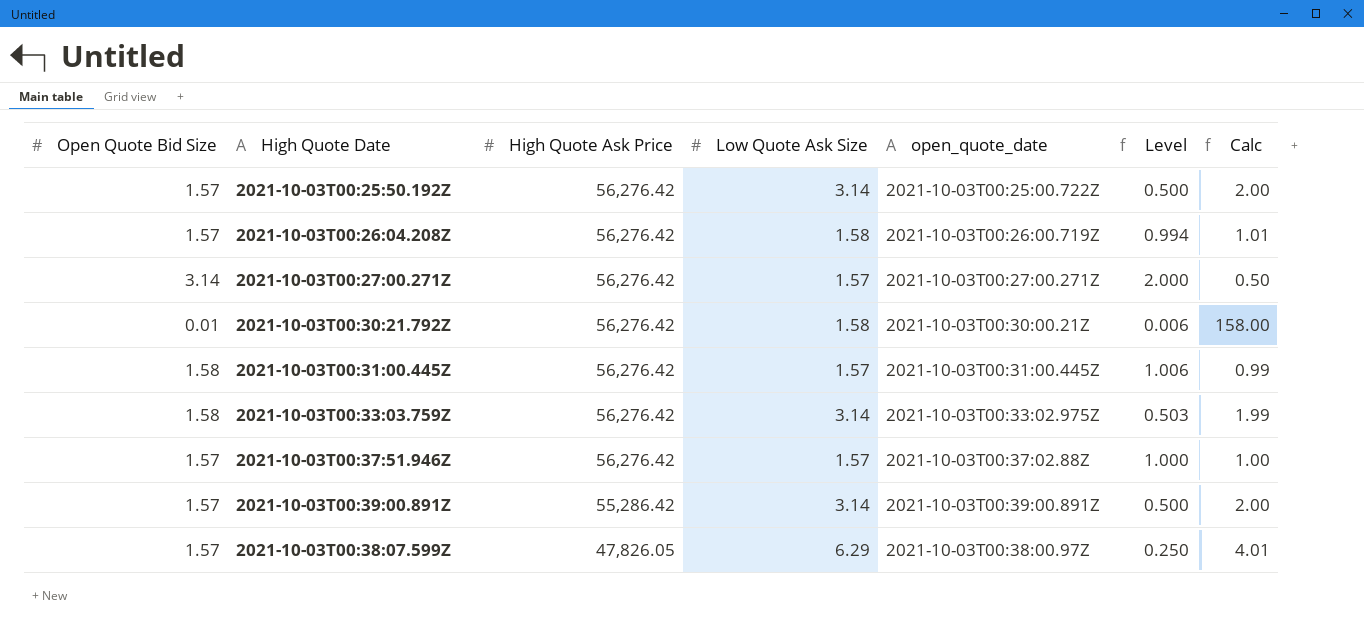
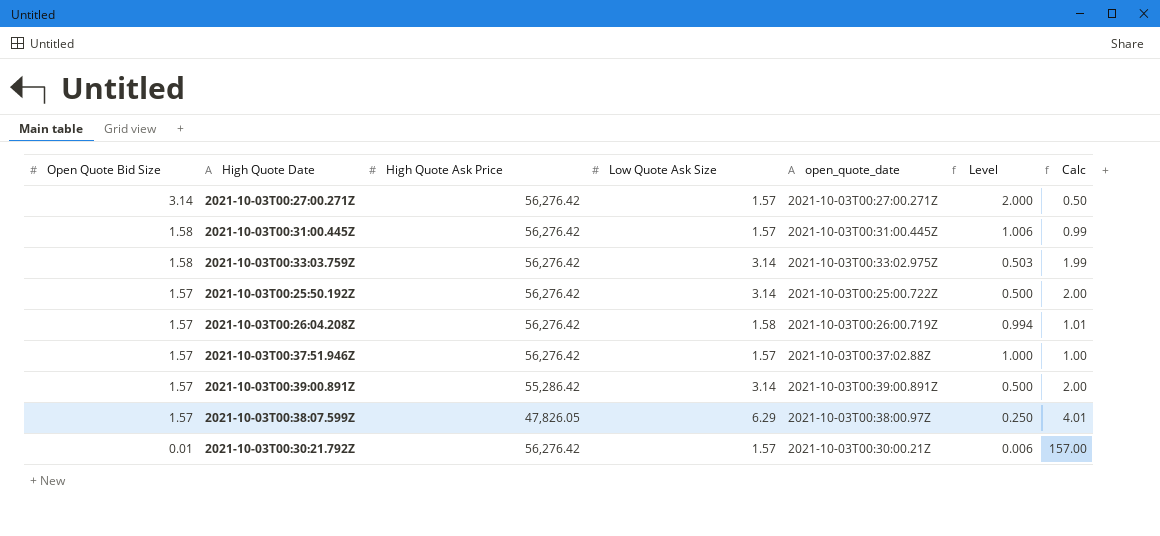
row order: High Quote Ask Price descending -> Open Quote Bid Size descending
2021-10-03T00:30:21.792Z | Low Quote Ask Size: 1.58 -> 1.57
2021-10-03T00:30:21.792Z | Calc: 158.00 -> 157.00

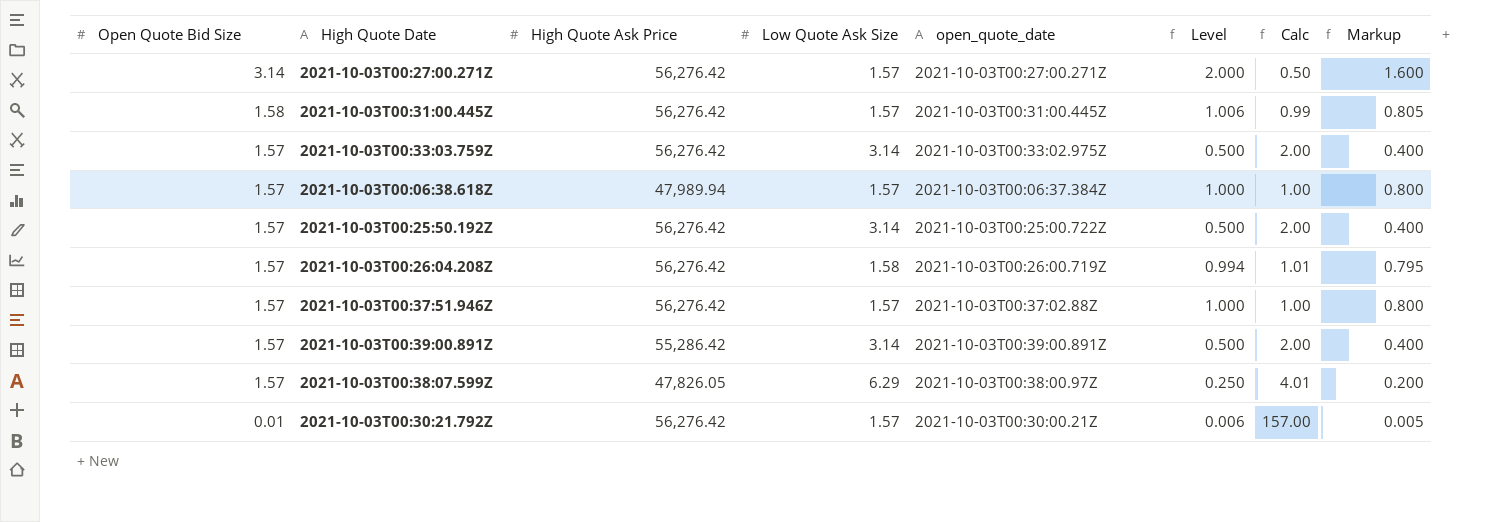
column Markup | formula: none -> [Level] * 0.8
2021-10-03T00:33:03.759Z | Open Quote Bid Size: 1.58 -> 1.57
2021-10-03T00:33:03.759Z | Level: 0.503 -> 0.500
2021-10-03T00:33:03.759Z | Calc: 1.99 -> 2.00
row 2021-10-03T00:06:38.618Z: none -> 1.57 | 47,989.94 | 1.57 | 2021-10-03T00:06:37.384Z | 1.000 | 1.00 | 0.800

